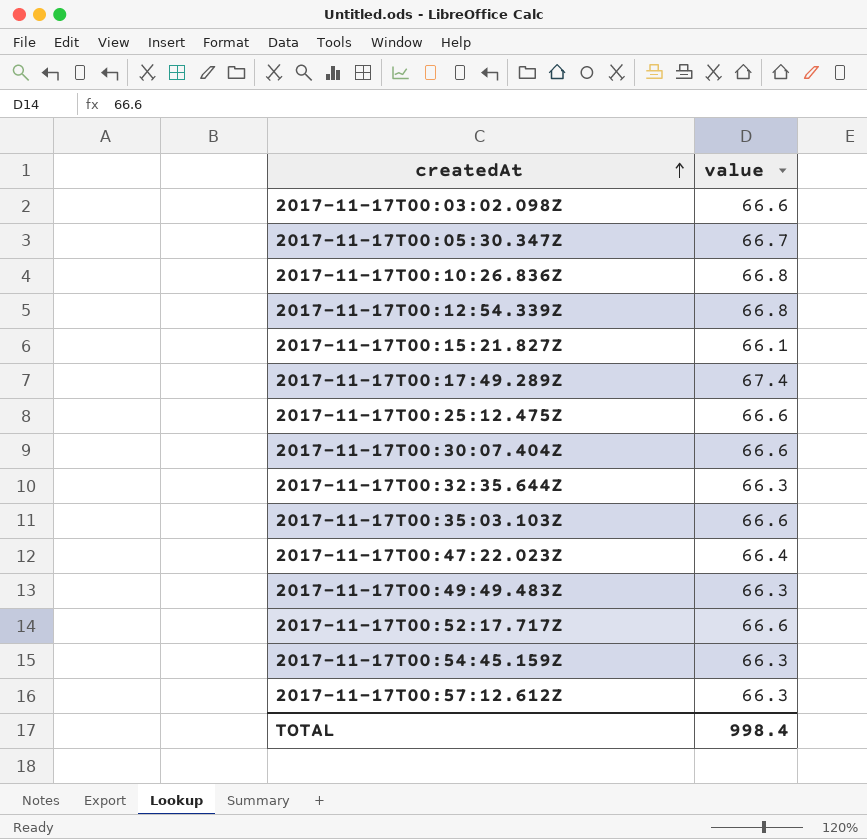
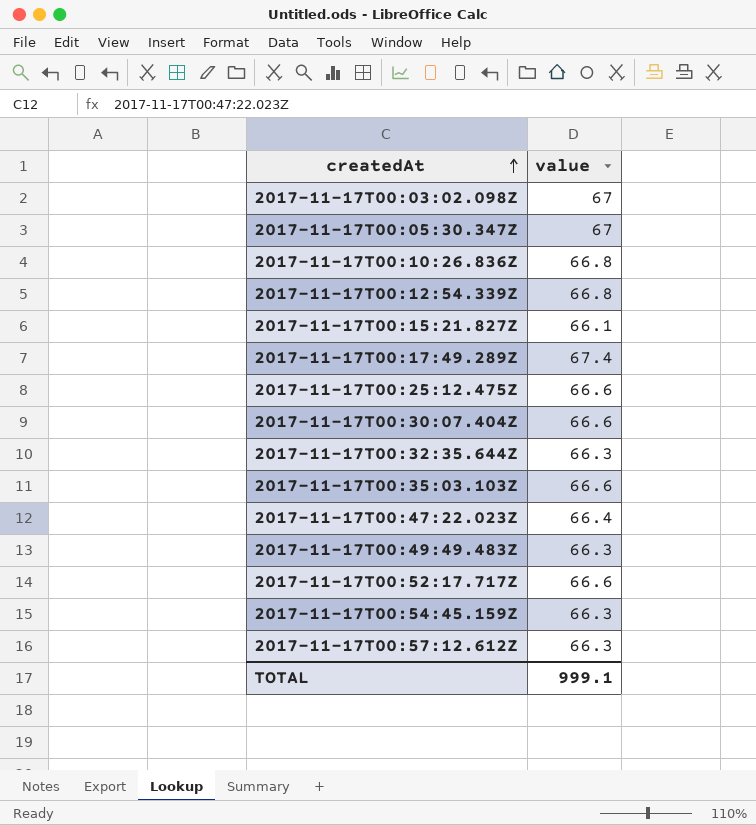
2017-11-17T00:03:02.098Z | value: 66.6 -> 67
2017-11-17T00:05:30.347Z | value: 66.7 -> 67
TOTAL | value: 998.4 -> 999.1

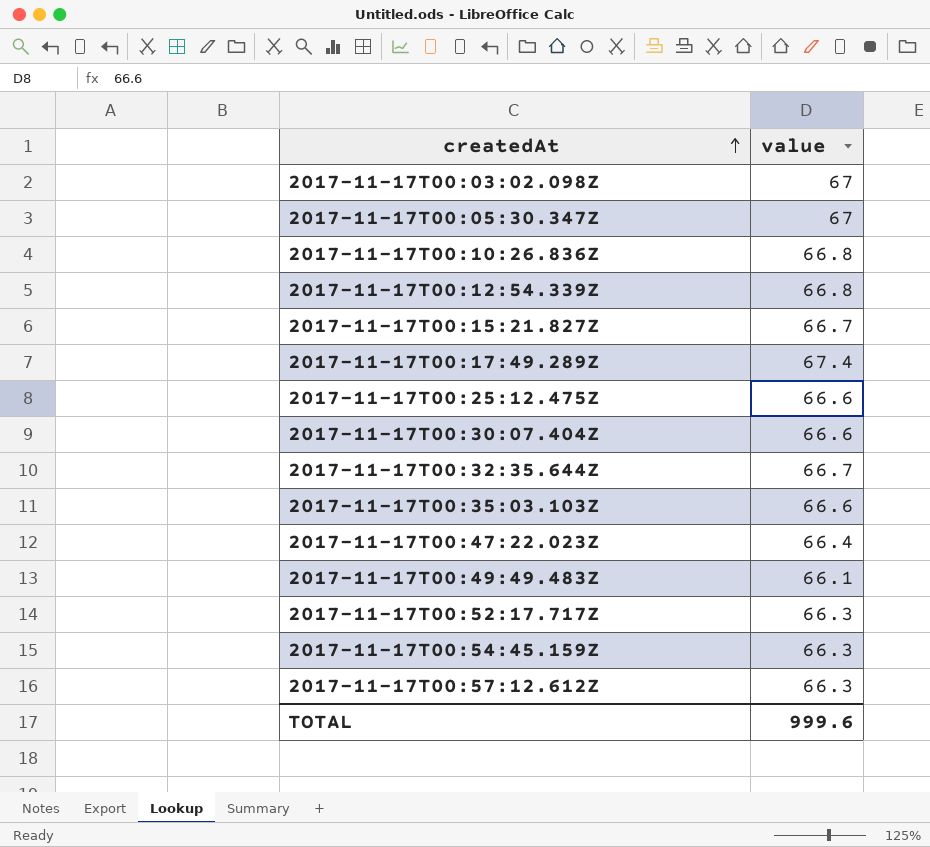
2017-11-17T00:15:21.827Z | value: 66.1 -> 66.7
2017-11-17T00:32:35.644Z | value: 66.3 -> 66.7
2017-11-17T00:49:49.483Z | value: 66.3 -> 66.1
2017-11-17T00:52:17.717Z | value: 66.6 -> 66.3
TOTAL | value: 999.1 -> 999.6

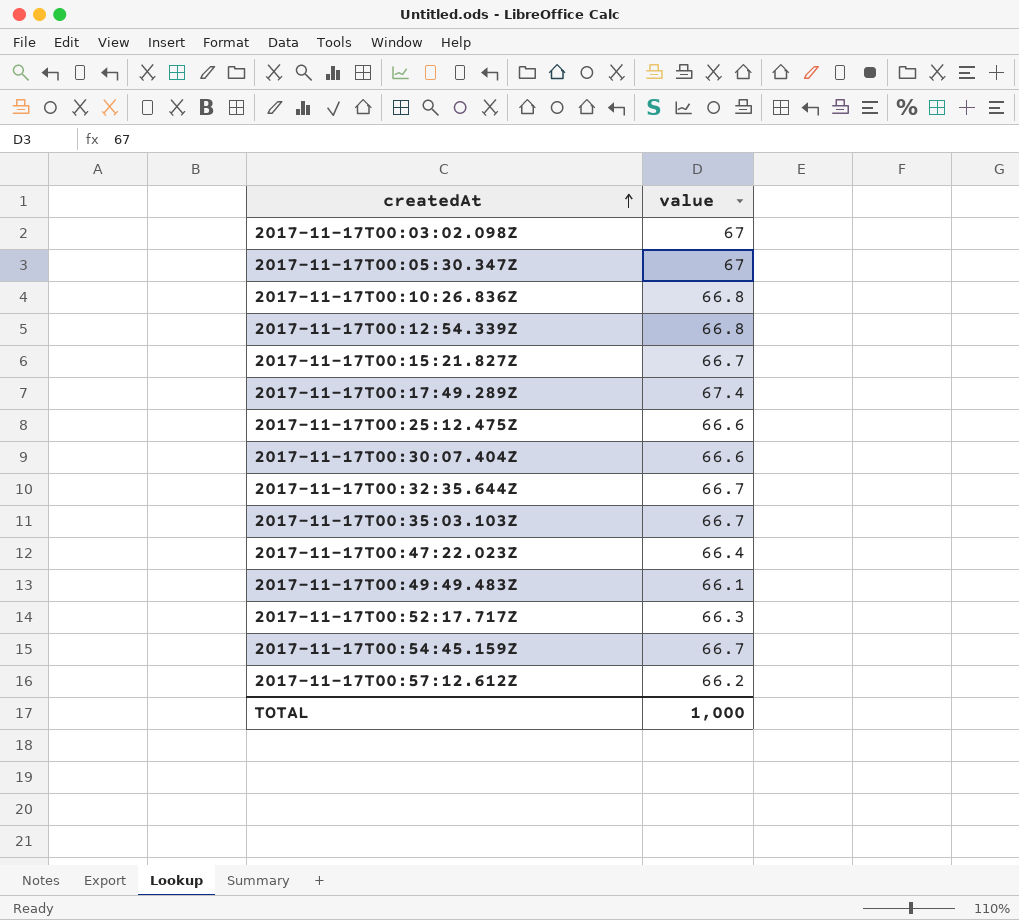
2017-11-17T00:35:03.103Z | value: 66.6 -> 66.7
2017-11-17T00:54:45.159Z | value: 66.3 -> 66.7
2017-11-17T00:57:12.612Z | value: 66.3 -> 66.2
TOTAL | value: 999.6 -> 1,000

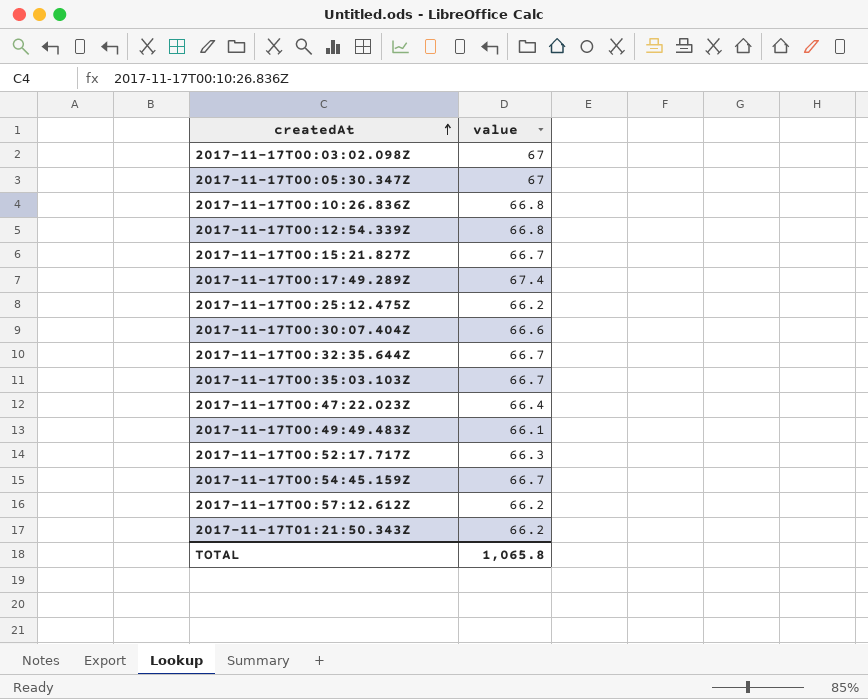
2017-11-17T00:25:12.475Z | value: 66.6 -> 66.2
row 2017-11-17T01:21:50.343Z: none -> 66.2
TOTAL | value: 1,000 -> 1,065.8

